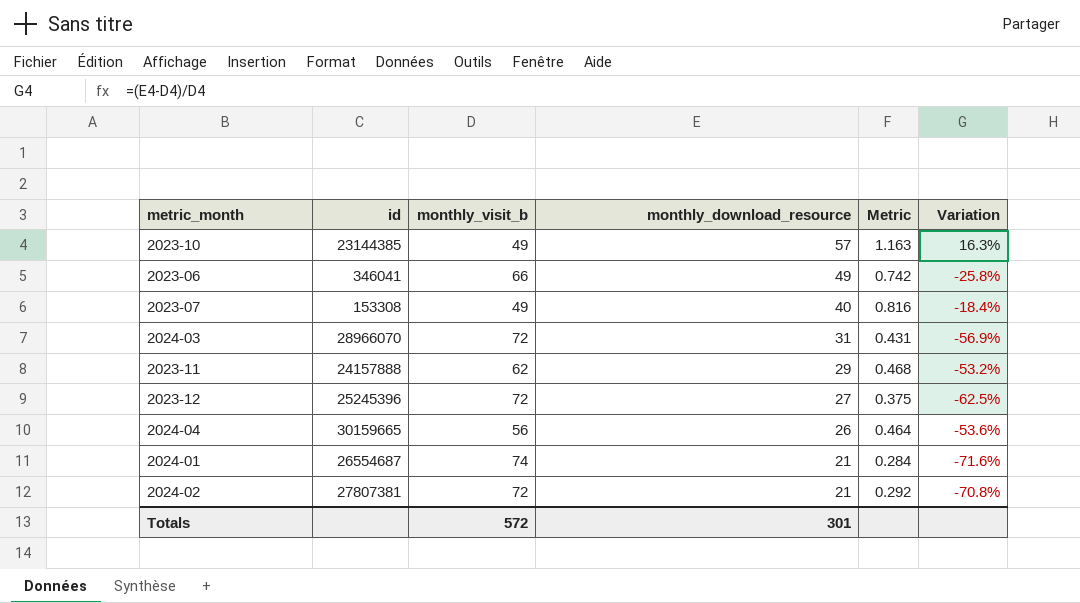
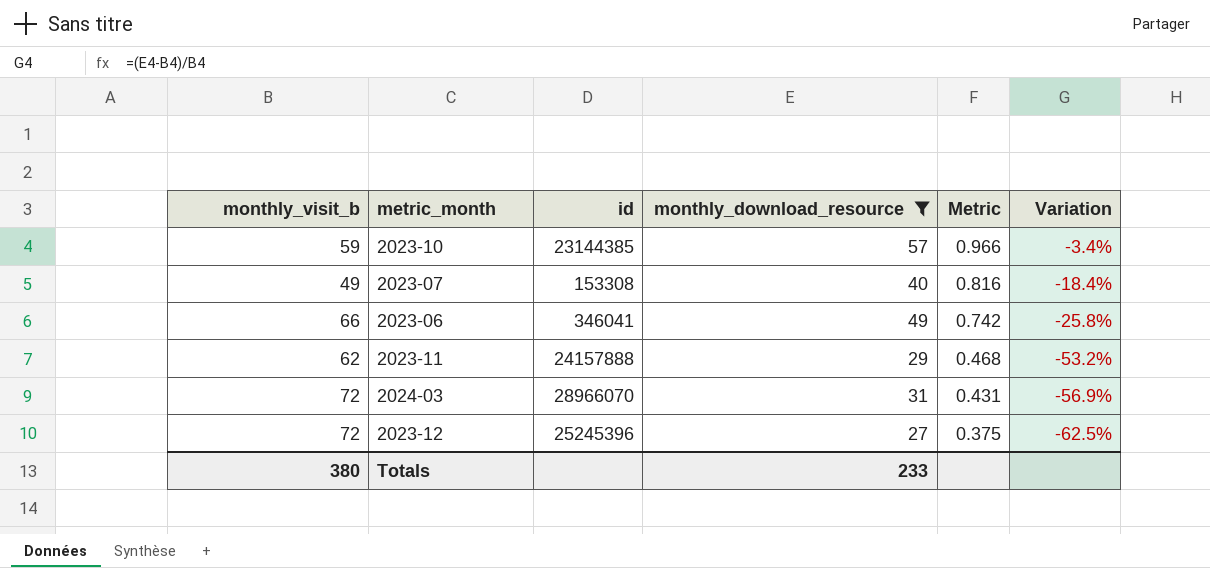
filter: none -> monthly_download_resource >= 27
row order: monthly_download_resource descending -> Metric descending
column monthly_visit_b | position: 3 -> 1
2023-10 | monthly_visit_b: 49 -> 59
2023-10 | Metric: 1.163 -> 0.966
2023-10 | Variation: 16.3% -> -3.4%
Totals | monthly_visit_b: 572 -> 380
Totals | monthly_download_resource: 301 -> 233

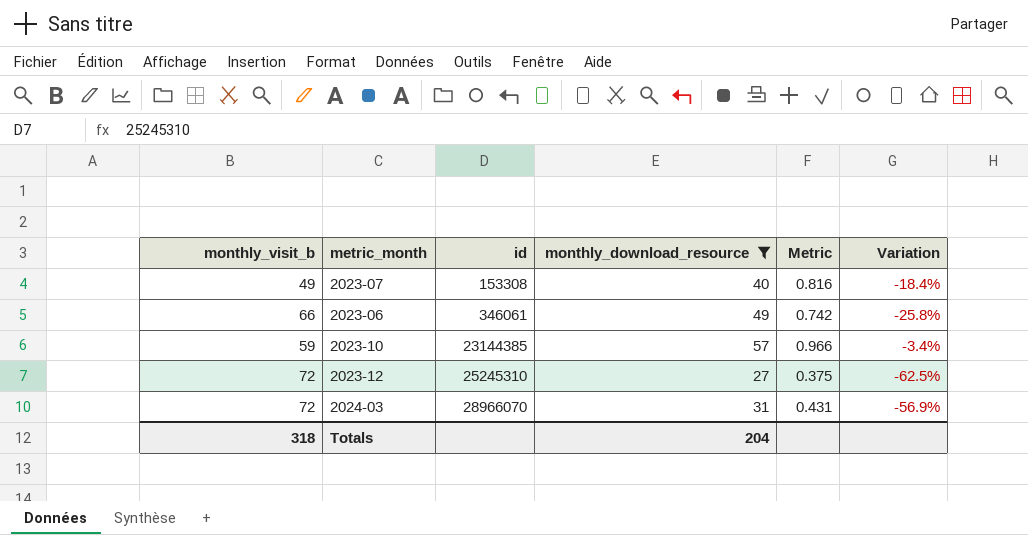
row order: Metric descending -> id ascending
row 2023-11: 62 | 24157888 | 29 | 0.468 | -53.2% -> none
2023-06 | id: 346041 -> 346061
2023-12 | id: 25245396 -> 25245310
Totals | monthly_visit_b: 380 -> 318
Totals | monthly_download_resource: 233 -> 204

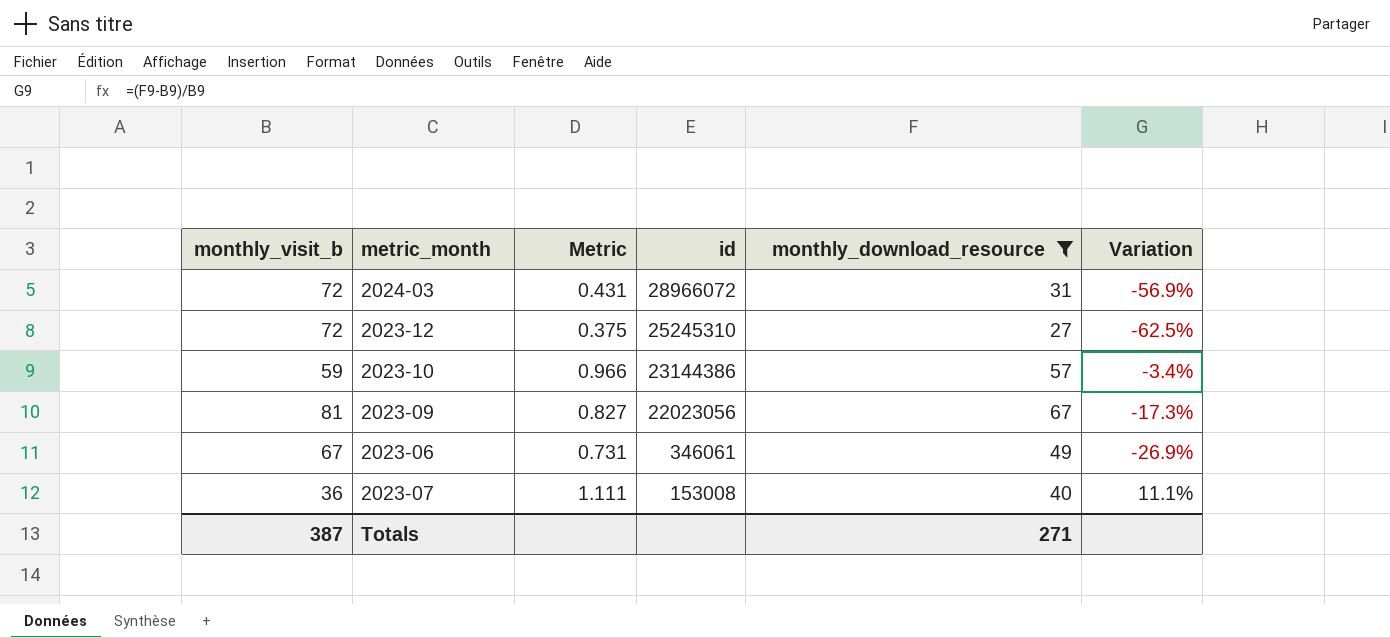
row order: id ascending -> id descending
column Metric | position: 5 -> 3
2024-03 | id: 28966070 -> 28966072
2023-10 | id: 23144385 -> 23144386
row 2023-09: none -> 81 | 0.827 | 22023056 | 67 | -17.3%
2023-06 | monthly_visit_b: 66 -> 67
2023-06 | Metric: 0.742 -> 0.731
2023-06 | Variation: -25.8% -> -26.9%
2023-07 | monthly_visit_b: 49 -> 36
2023-07 | Metric: 0.816 -> 1.111
2023-07 | id: 153308 -> 153008
2023-07 | Variation: -18.4% -> 11.1%
Totals | monthly_visit_b: 318 -> 387
Totals | monthly_download_resource: 204 -> 271

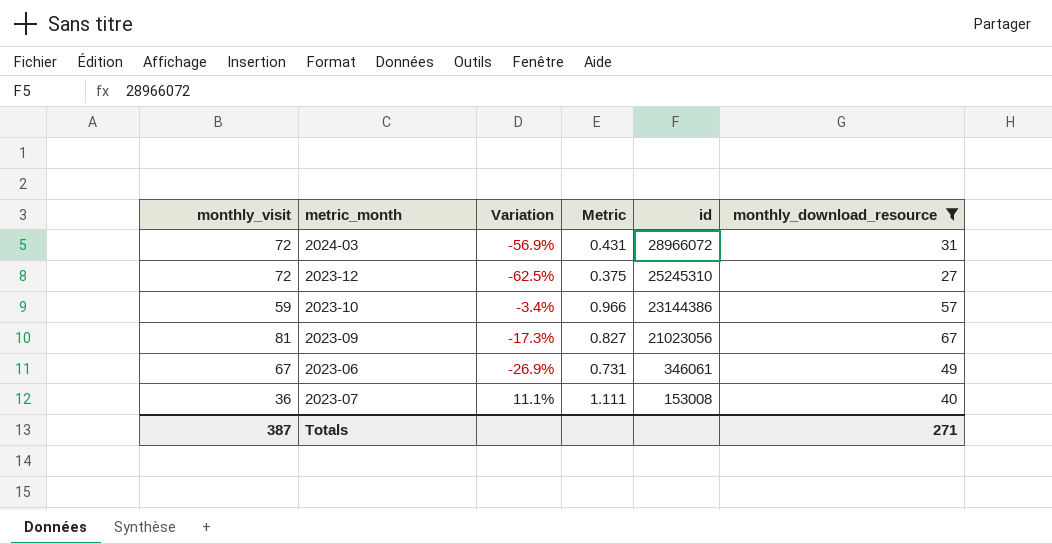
column name: monthly_visit_b -> monthly_visit
column Variation | position: 6 -> 3
2023-09 | id: 22023056 -> 21023056

